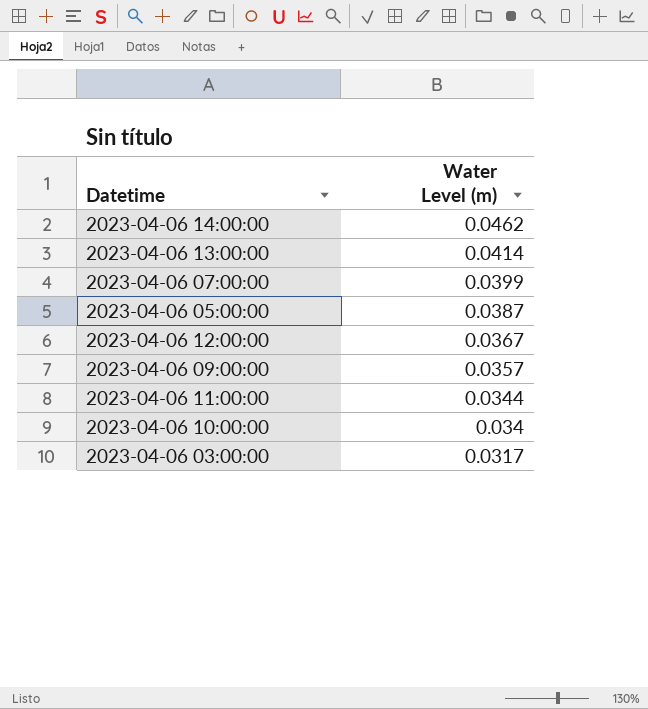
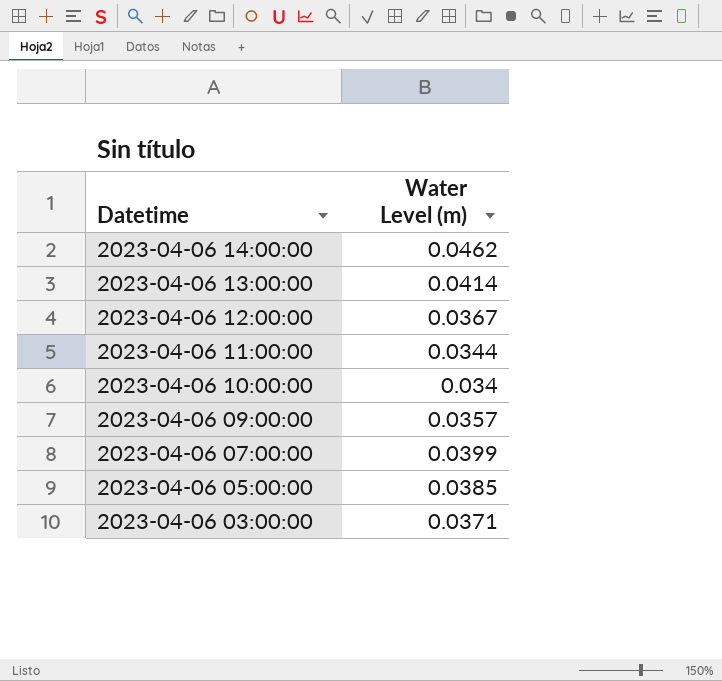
row order: Water Level (m) descending -> Datetime descending
2023-04-06 05:00:00 | Water Level (m): 0.0387 -> 0.0385
2023-04-06 03:00:00 | Water Level (m): 0.0317 -> 0.0371

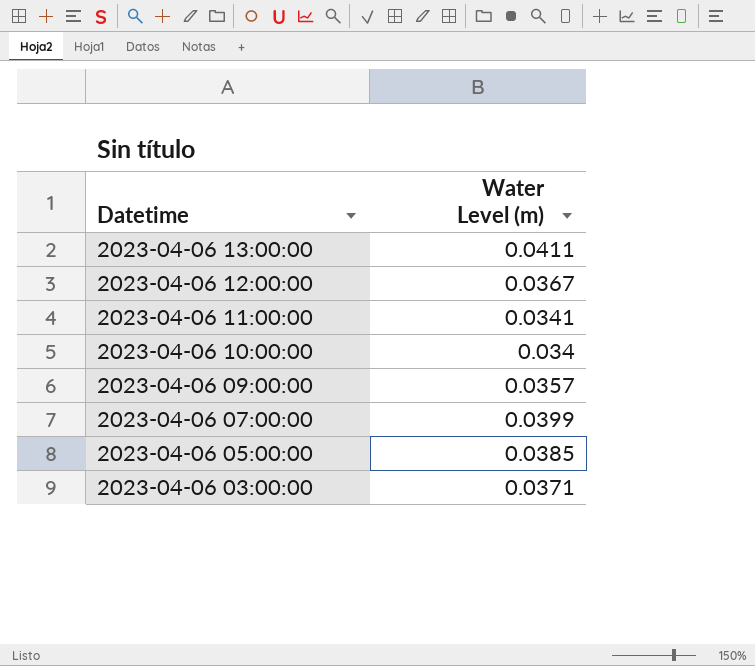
row 2023-04-06 14:00:00: 0.0462 -> none
2023-04-06 13:00:00 | Water Level (m): 0.0414 -> 0.0411
2023-04-06 11:00:00 | Water Level (m): 0.0344 -> 0.0341

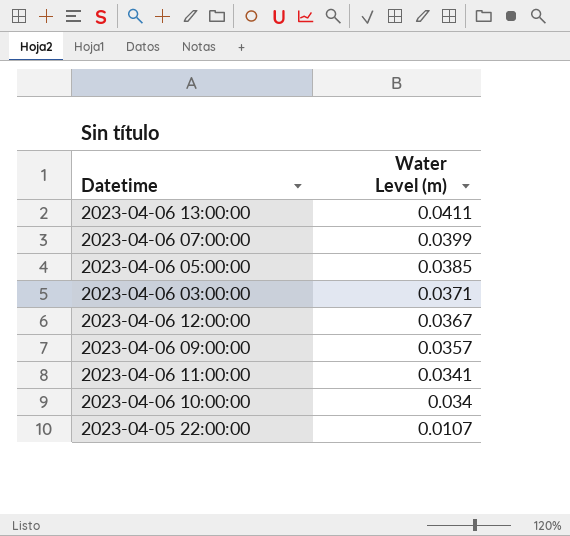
row order: Datetime descending -> Water Level (m) descending
row 2023-04-05 22:00:00: none -> 0.0107

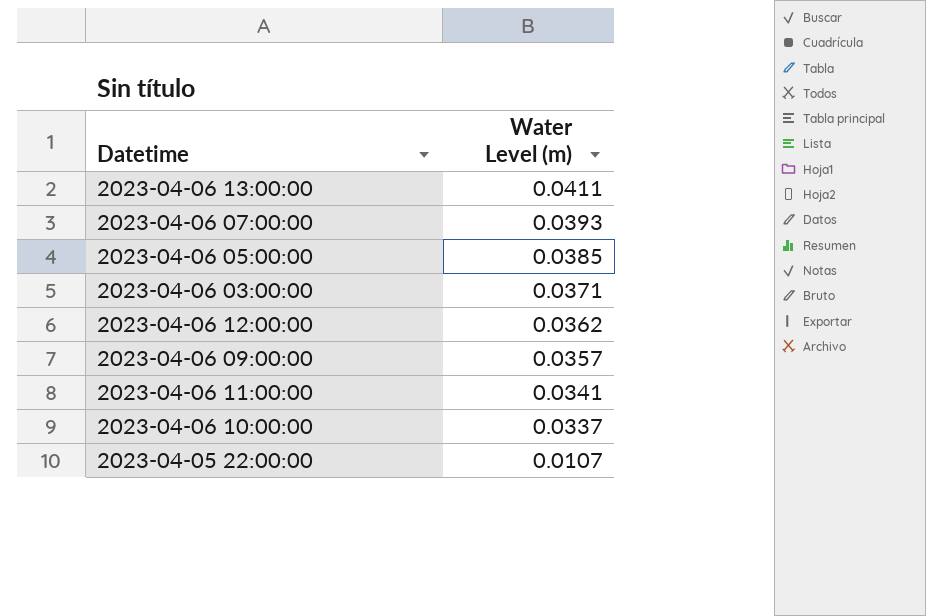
2023-04-06 07:00:00 | Water Level (m): 0.0399 -> 0.0393
2023-04-06 12:00:00 | Water Level (m): 0.0367 -> 0.0362
2023-04-06 10:00:00 | Water Level (m): 0.034 -> 0.0337

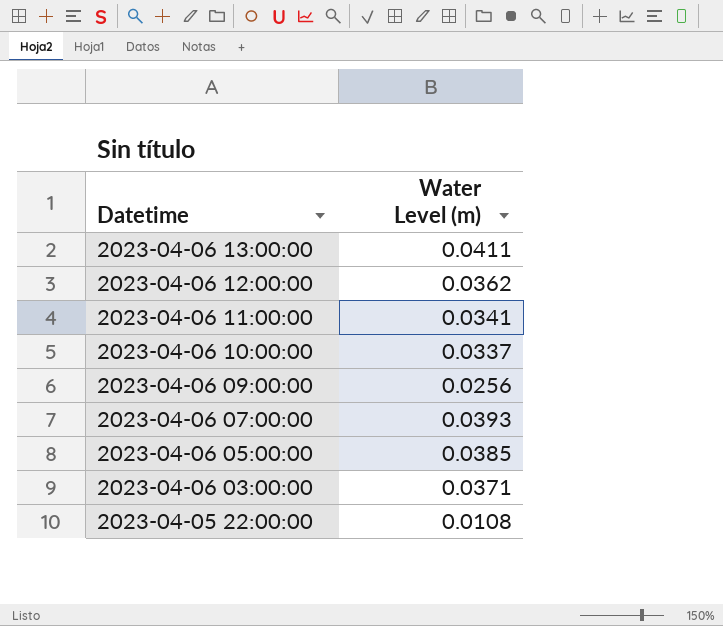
row order: Water Level (m) descending -> Datetime descending
2023-04-06 09:00:00 | Water Level (m): 0.0357 -> 0.0256
2023-04-05 22:00:00 | Water Level (m): 0.0107 -> 0.0108

